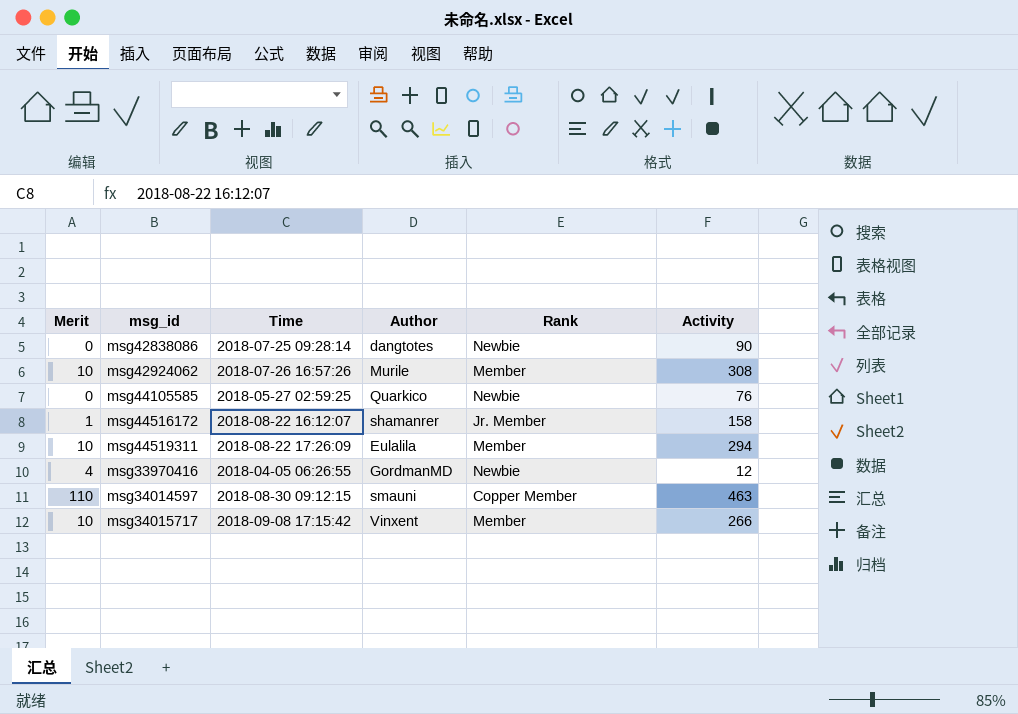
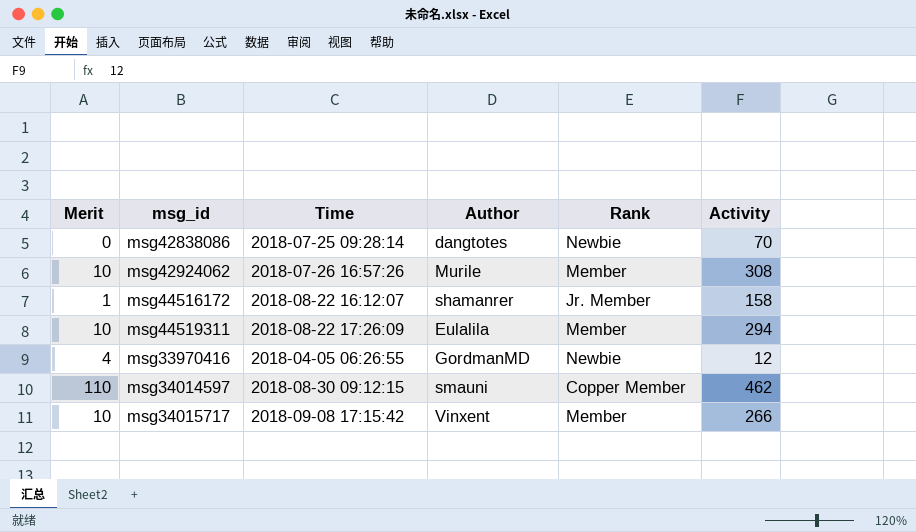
row msg44105585: 0 | 2018-05-27 02:59:25 | Quarkico | Newbie | 76 -> none
msg42838086 | Activity: 90 -> 70
msg34014597 | Activity: 463 -> 462

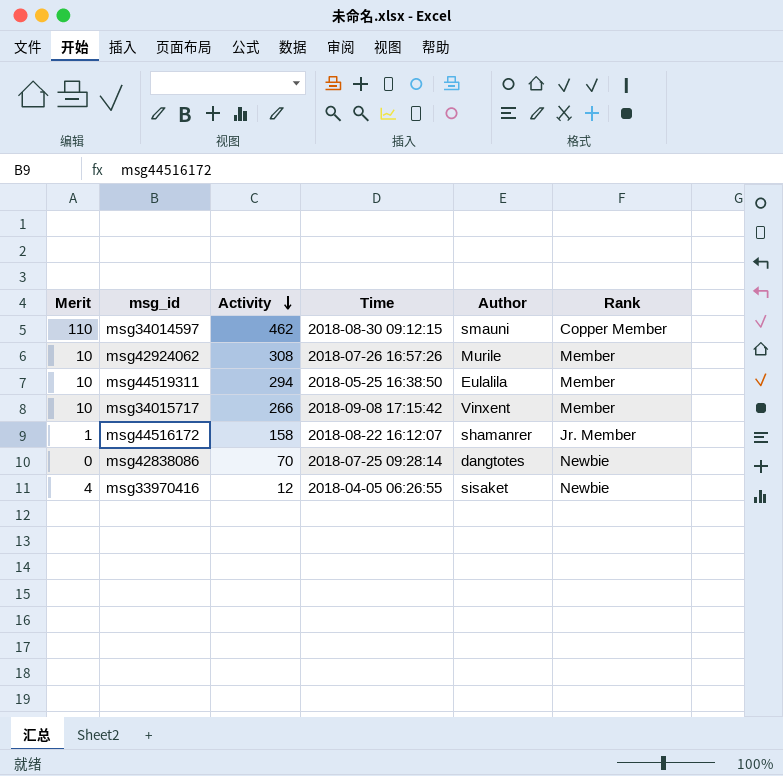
row order: none -> Activity descending
column Activity | position: 6 -> 3
msg44519311 | Time: 2018-08-22 17:26:09 -> 2018-05-25 16:38:50
msg33970416 | Author: GordmanMD -> sisaket

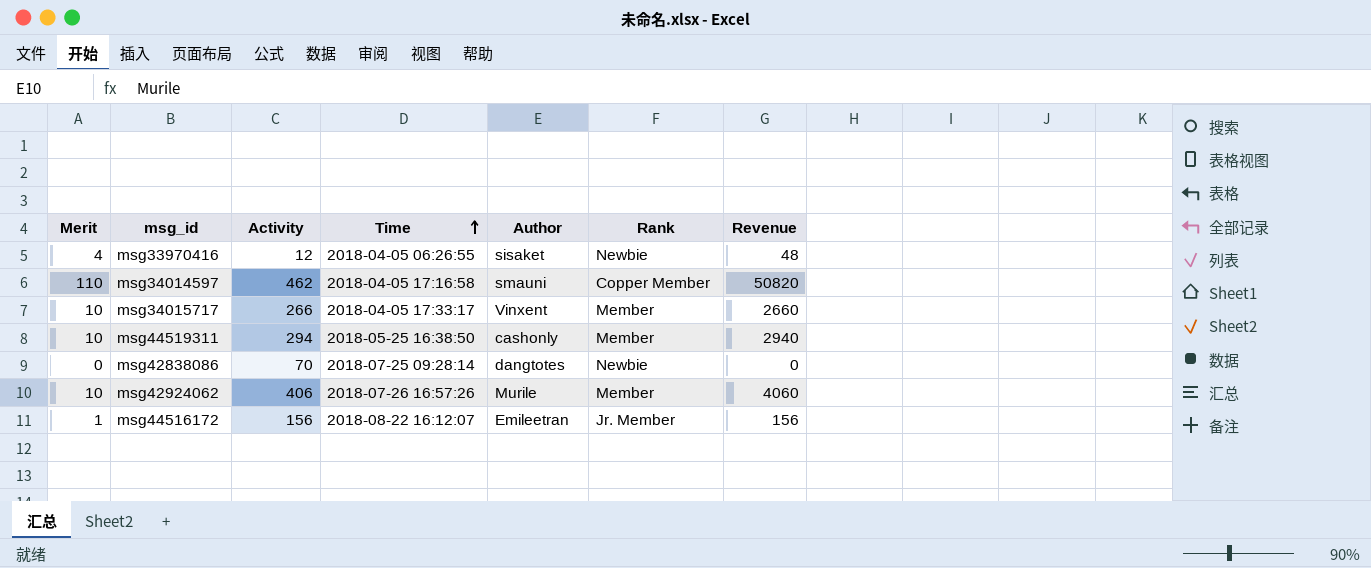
row order: Activity descending -> Time ascending
column Revenue | formula: none -> [Merit] * [Activity]
msg34014597 | Time: 2018-08-30 09:12:15 -> 2018-04-05 17:16:58
msg34015717 | Time: 2018-09-08 17:15:42 -> 2018-04-05 17:33:17
msg44519311 | Author: Eulalila -> cashonly
msg42924062 | Activity: 308 -> 406
msg44516172 | Activity: 158 -> 156
msg44516172 | Author: shamanrer -> Emileetran

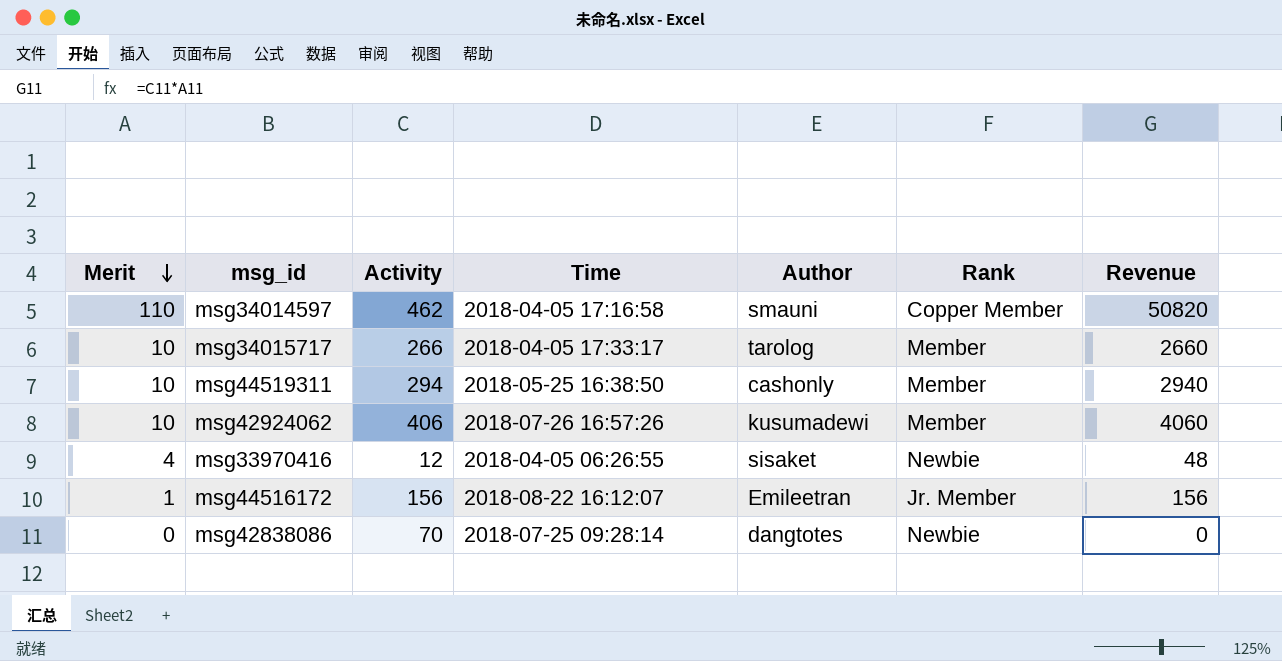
row order: Time ascending -> Merit descending
msg34015717 | Author: Vinxent -> tarolog
msg42924062 | Author: Murile -> kusumadewi

